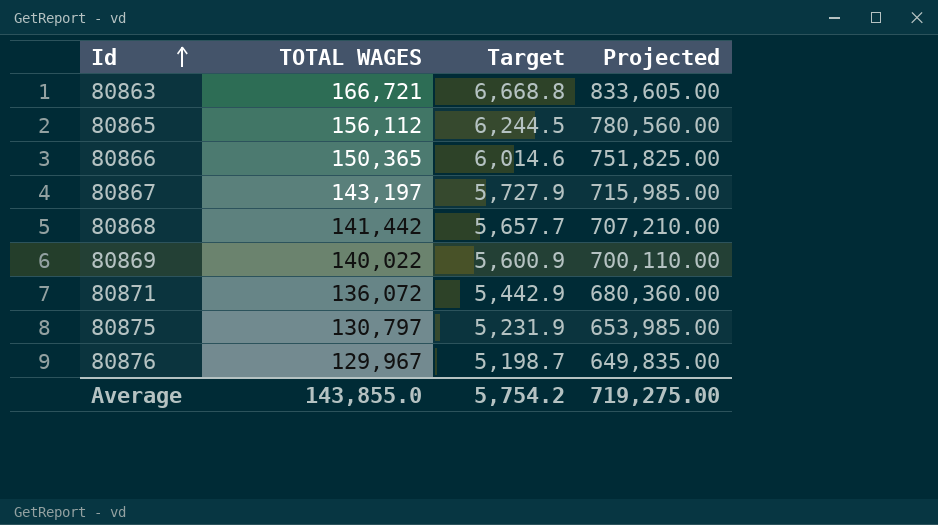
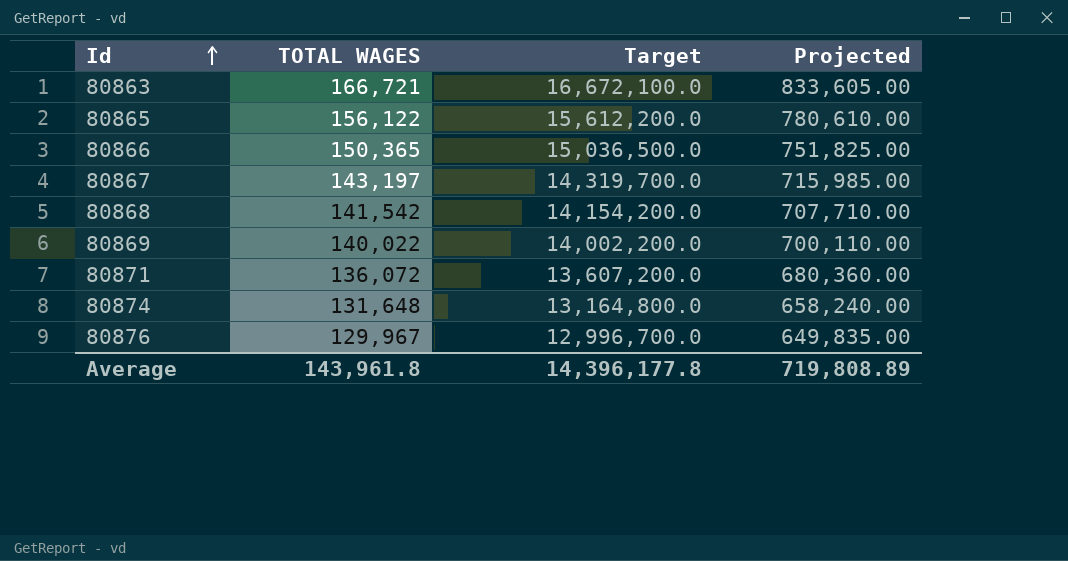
column Target | formula: [TOTAL WAGES] * 0.04 -> [TOTAL WAGES] * 100
row 80875: 130,797 | 5,231.9 | 653,985.00 -> none
80865 | TOTAL WAGES: 156,112 -> 156,122
80865 | Projected: 780,560.00 -> 780,610.00
80868 | TOTAL WAGES: 141,442 -> 141,542
80868 | Projected: 707,210.00 -> 707,710.00
row 80874: none -> 131,648 | 13,164,800.0 | 658,240.00
Average | TOTAL WAGES: 143,855.0 -> 143,961.8
Average | Target: 5,754.2 -> 14,396,177.8
Average | Projected: 719,275.00 -> 719,808.89

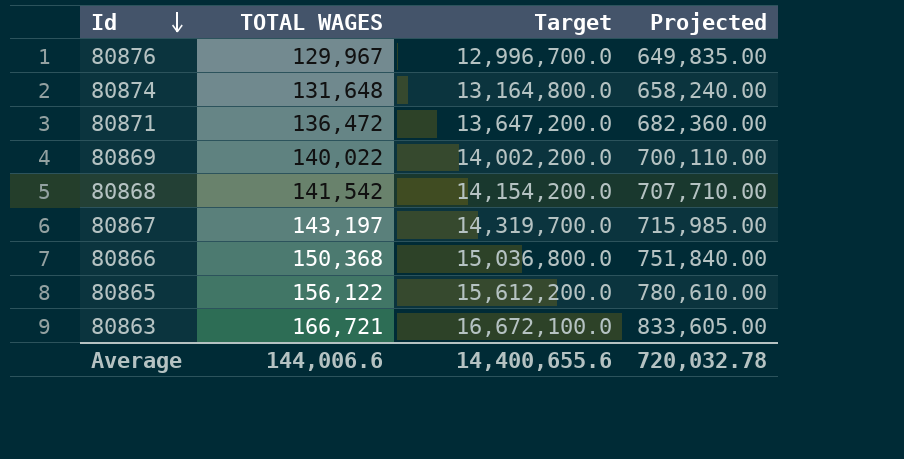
row order: Id ascending -> Id descending
80871 | TOTAL WAGES: 136,072 -> 136,472
80871 | Target: 13,607,200.0 -> 13,647,200.0
80871 | Projected: 680,360.00 -> 682,360.00
80866 | TOTAL WAGES: 150,365 -> 150,368
80866 | Target: 15,036,500.0 -> 15,036,800.0
80866 | Projected: 751,825.00 -> 751,840.00
Average | TOTAL WAGES: 143,961.8 -> 144,006.6
Average | Target: 14,396,177.8 -> 14,400,655.6
Average | Projected: 719,808.89 -> 720,032.78

